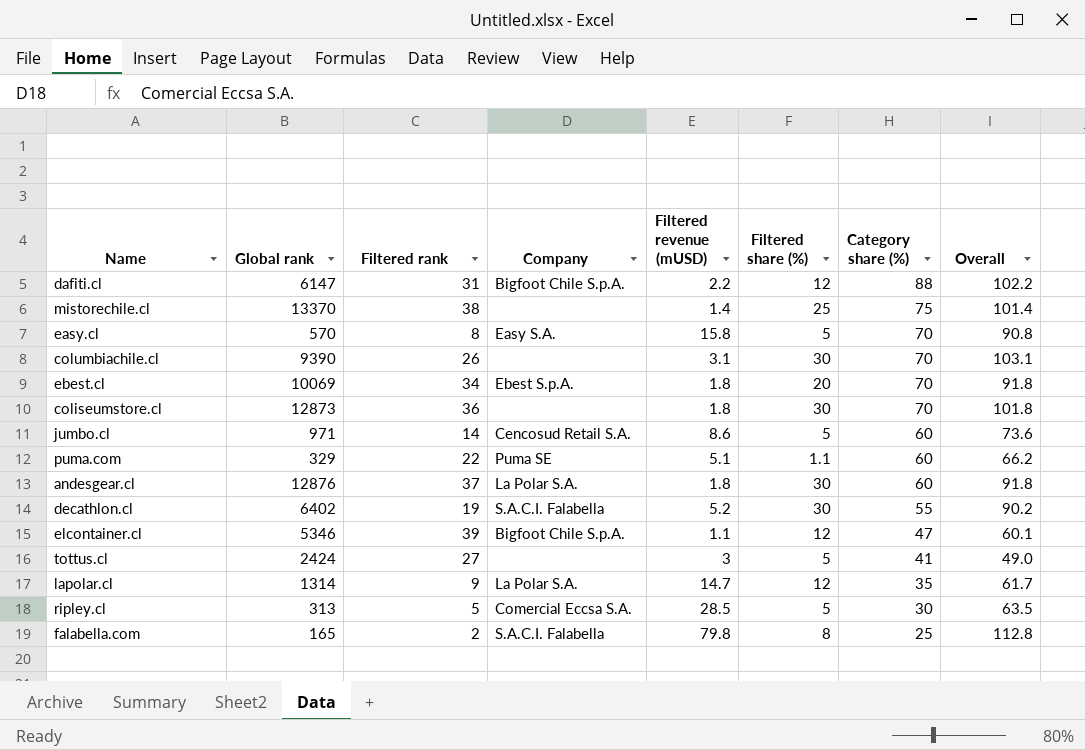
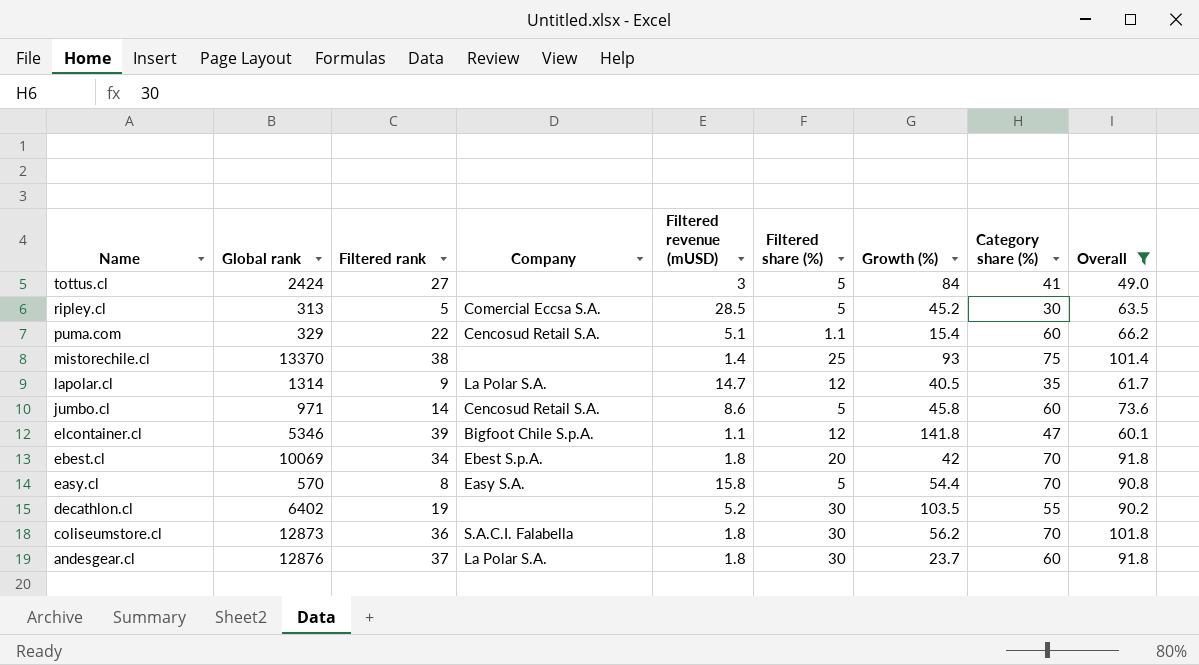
filter: none -> Overall <= 101.8
row order: Category share (%) descending -> Name descending
column Growth (%) | position: none -> 7
puma.com | Company: Puma SE -> Cencosud Retail S.A.
decathlon.cl | Company: S.A.C.I. Falabella -> none
coliseumstore.cl | Company: none -> S.A.C.I. Falabella

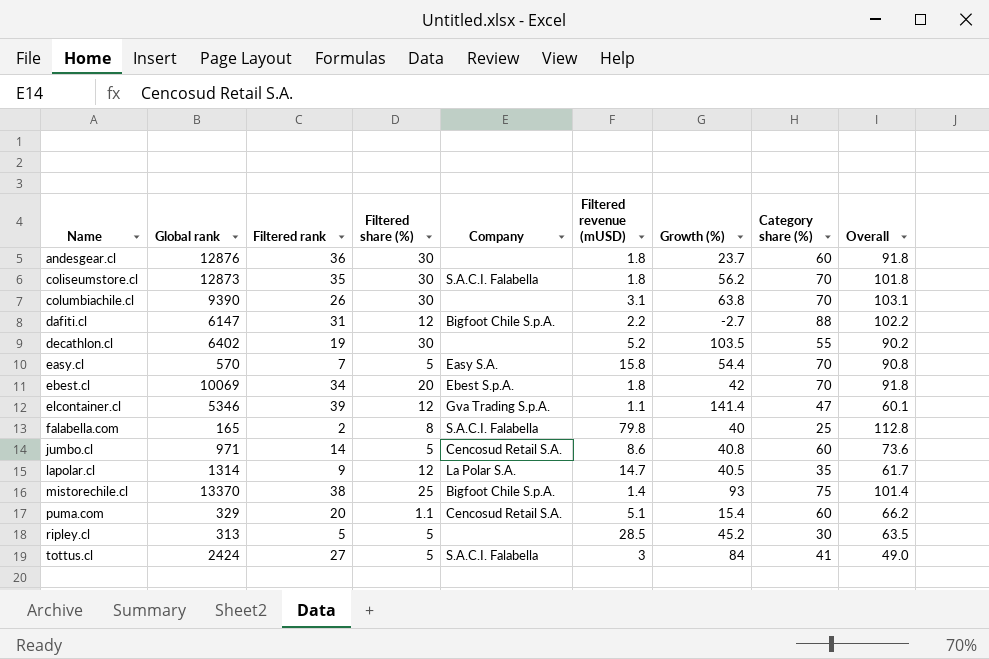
filter: Overall <= 101.8 -> none
row order: Name descending -> Name ascending
column Filtered share (%) | position: 6 -> 4
andesgear.cl | Filtered rank: 37 -> 36
andesgear.cl | Company: La Polar S.A. -> none
coliseumstore.cl | Filtered rank: 36 -> 35
easy.cl | Filtered rank: 8 -> 7
elcontainer.cl | Company: Bigfoot Chile S.p.A. -> Gva Trading S.p.A.
elcontainer.cl | Growth (%): 141.8 -> 141.4
jumbo.cl | Growth (%): 45.8 -> 40.8
mistorechile.cl | Company: none -> Bigfoot Chile S.p.A.
puma.com | Filtered rank: 22 -> 20
ripley.cl | Company: Comercial Eccsa S.A. -> none
tottus.cl | Company: none -> S.A.C.I. Falabella

